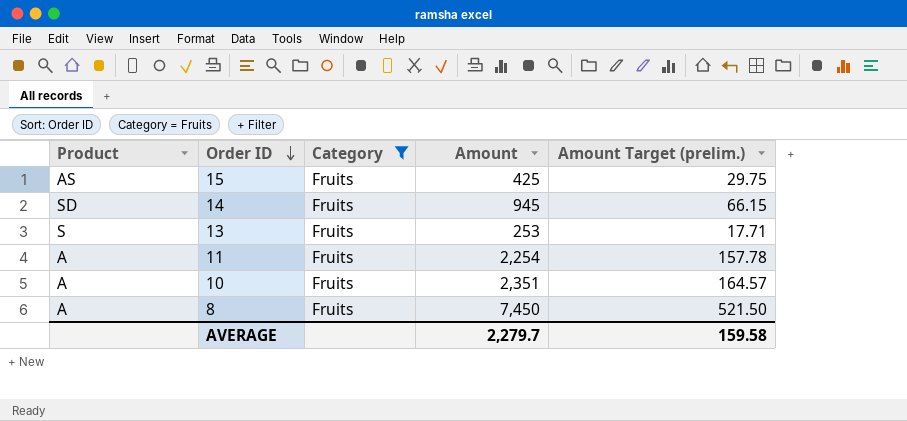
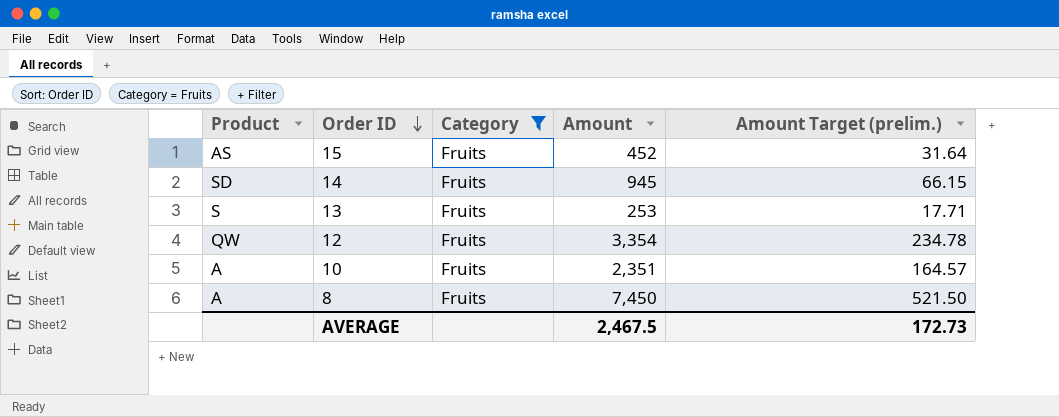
row 11: A | Fruits | 2,254 | 157.78 -> none
15 | Amount: 425 -> 452
15 | Amount Target (prelim.): 29.75 -> 31.64
row 12: none -> QW | Fruits | 3,354 | 234.78
AVERAGE | Amount: 2,279.7 -> 2,467.5
AVERAGE | Amount Target (prelim.): 159.58 -> 172.73

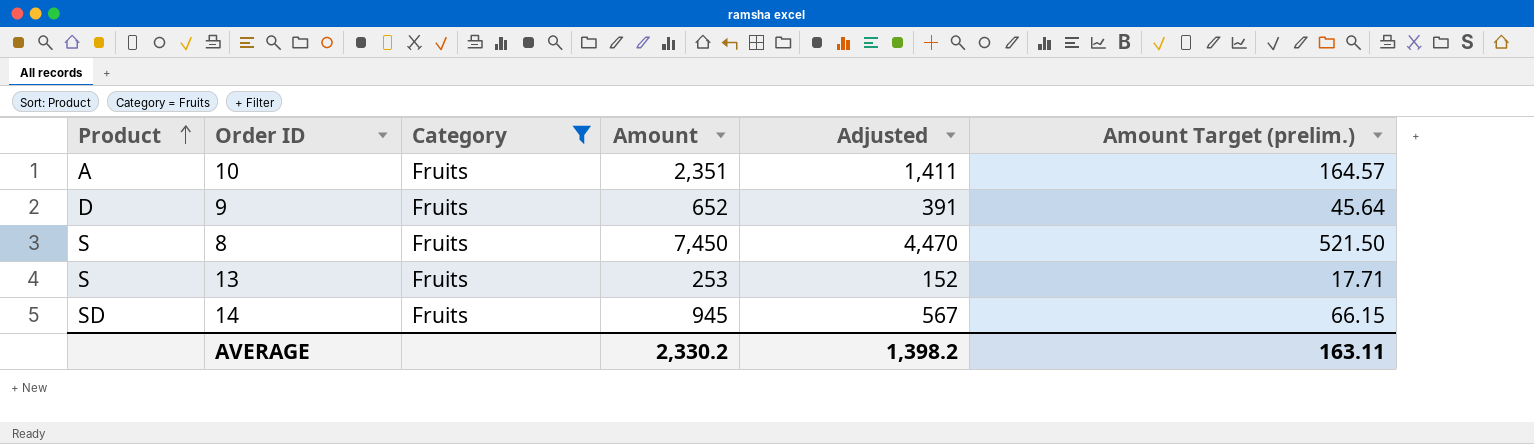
row order: Order ID descending -> Product ascending
column Adjusted | formula: none -> [Amount] * 0.6
row 15: AS | Fruits | 452 | 31.64 -> none
row 12: QW | Fruits | 3,354 | 234.78 -> none
row 9: none -> D | Fruits | 652 | 391 | 45.64
8 | Product: A -> S
AVERAGE | Amount: 2,467.5 -> 2,330.2
AVERAGE | Amount Target (prelim.): 172.73 -> 163.11

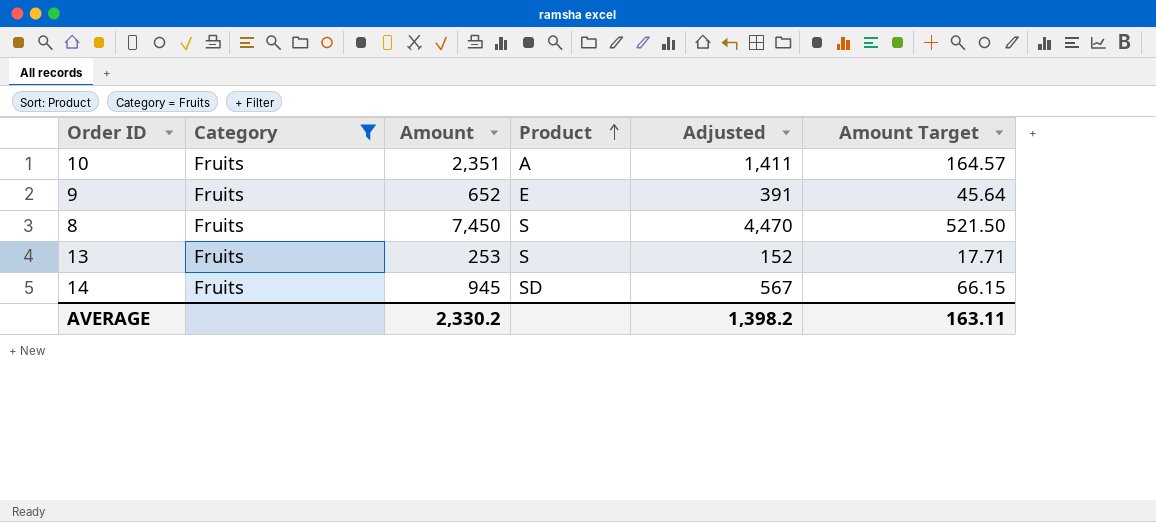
column Product | position: 1 -> 4
column name: Amount Target (prelim.) -> Amount Target
9 | Product: D -> E

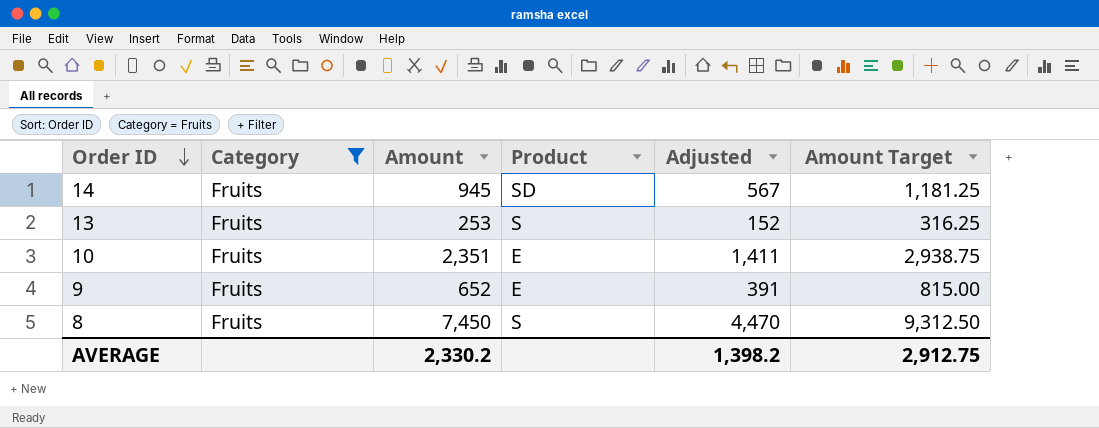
row order: Product ascending -> Order ID descending
column Amount Target | formula: [Amount] * 0.07 -> [Amount] * 1.25
10 | Product: A -> E
AVERAGE | Amount Target: 163.11 -> 2,912.75

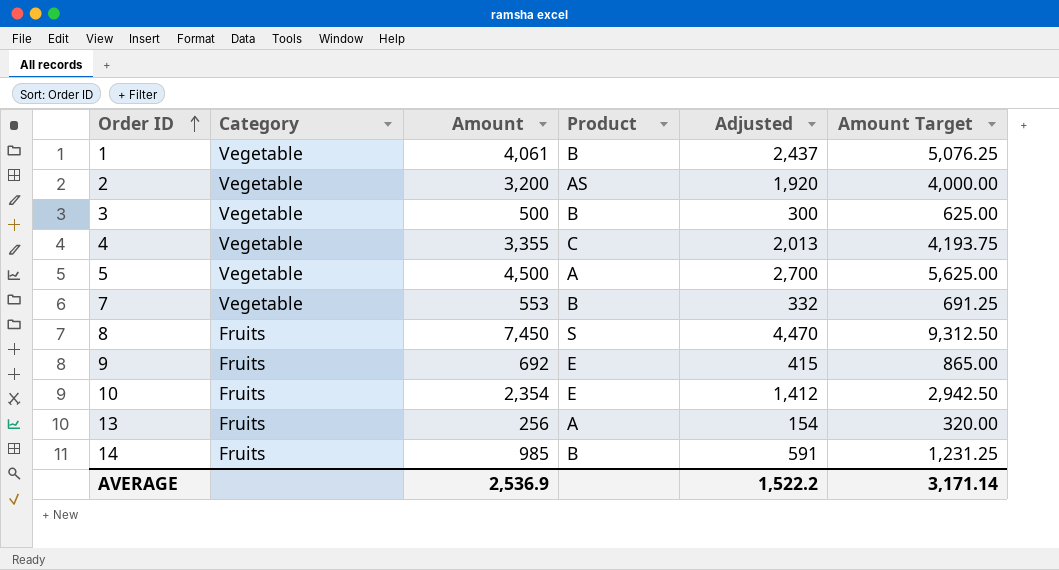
filter: Category = Fruits -> none
row order: Order ID descending -> Order ID ascending
9 | Amount: 652 -> 692
9 | Adjusted: 391 -> 415
9 | Amount Target: 815.00 -> 865.00
10 | Amount: 2,351 -> 2,354
10 | Adjusted: 1,411 -> 1,412
10 | Amount Target: 2,938.75 -> 2,942.50
13 | Amount: 253 -> 256
13 | Product: S -> A
13 | Adjusted: 152 -> 154
13 | Amount Target: 316.25 -> 320.00
14 | Amount: 945 -> 985
14 | Product: SD -> B
14 | Adjusted: 567 -> 591
14 | Amount Target: 1,181.25 -> 1,231.25
AVERAGE | Amount: 2,330.2 -> 2,536.9
AVERAGE | Adjusted: 1,398.2 -> 1,522.2
AVERAGE | Amount Target: 2,912.75 -> 3,171.14

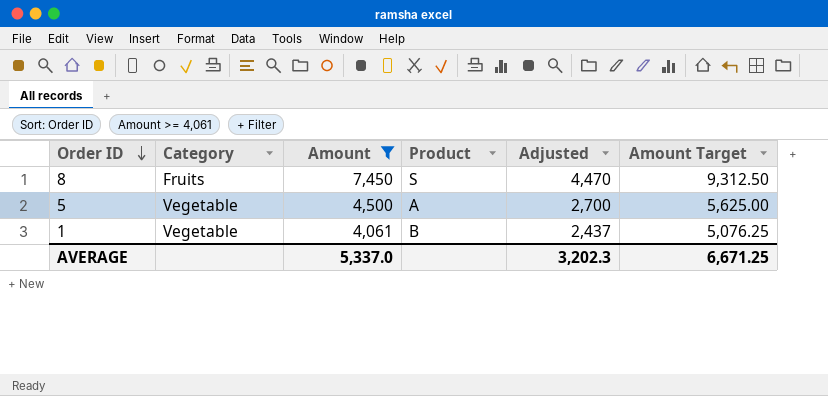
filter: none -> Amount >= 4,061
row order: Order ID ascending -> Order ID descending
AVERAGE | Amount: 2,536.9 -> 5,337.0
AVERAGE | Adjusted: 1,522.2 -> 3,202.3
AVERAGE | Amount Target: 3,171.14 -> 6,671.25

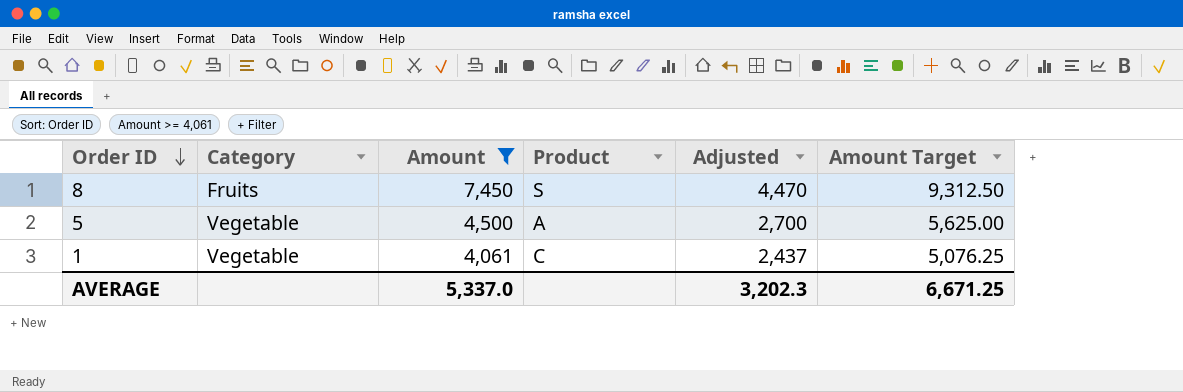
1 | Product: B -> C

